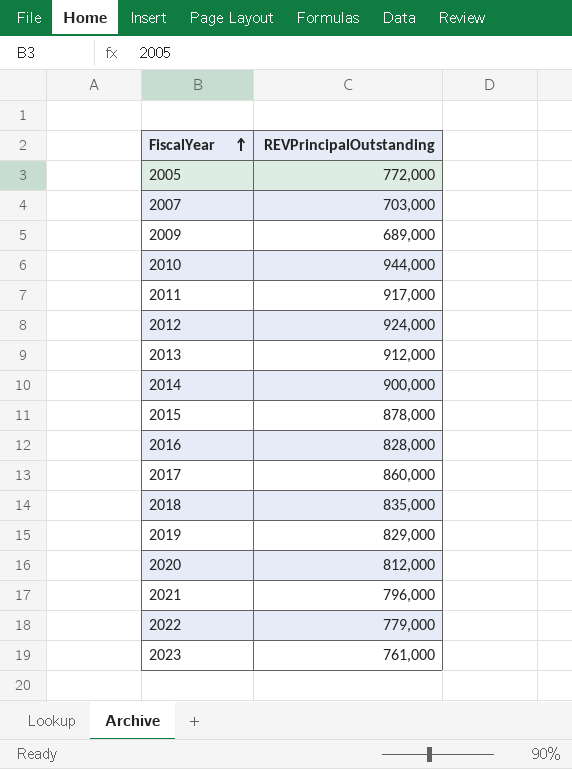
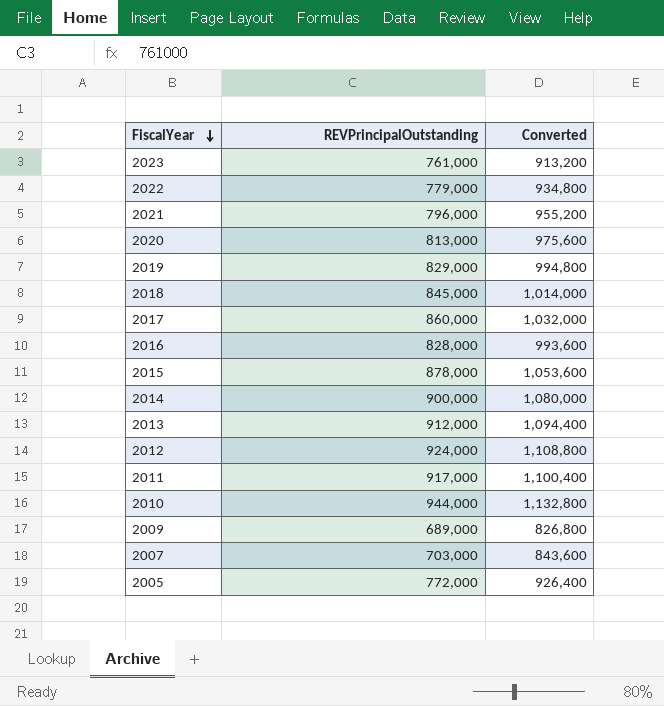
row order: FiscalYear ascending -> FiscalYear descending
column Converted | formula: none -> [REVPrincipalOutstanding] * 1.2
2020 | REVPrincipalOutstanding: 812,000 -> 813,000
2018 | REVPrincipalOutstanding: 835,000 -> 845,000

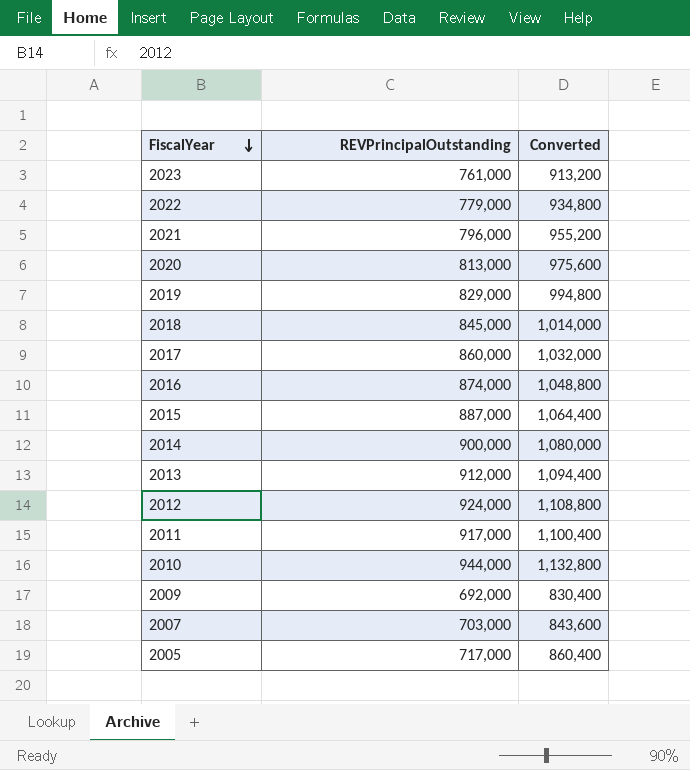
2016 | REVPrincipalOutstanding: 828,000 -> 874,000
2016 | Converted: 993,600 -> 1,048,800
2015 | REVPrincipalOutstanding: 878,000 -> 887,000
2015 | Converted: 1,053,600 -> 1,064,400
2009 | REVPrincipalOutstanding: 689,000 -> 692,000
2009 | Converted: 826,800 -> 830,400
2005 | REVPrincipalOutstanding: 772,000 -> 717,000
2005 | Converted: 926,400 -> 860,400

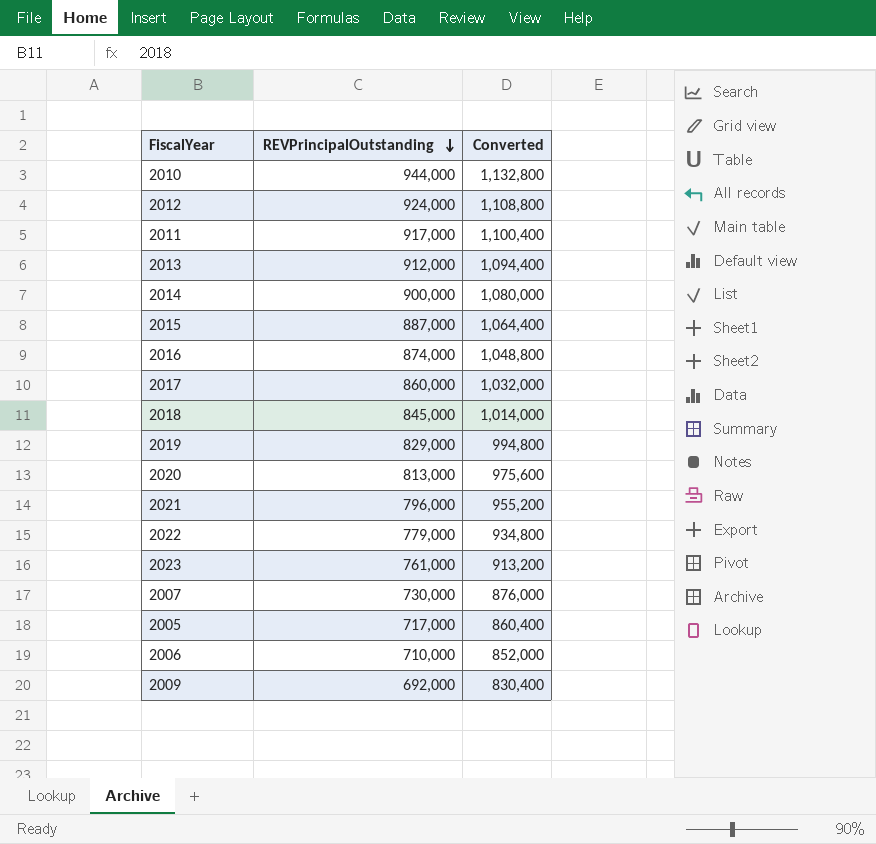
row order: FiscalYear descending -> REVPrincipalOutstanding descending
2007 | REVPrincipalOutstanding: 703,000 -> 730,000
2007 | Converted: 843,600 -> 876,000
row 2006: none -> 710,000 | 852,000

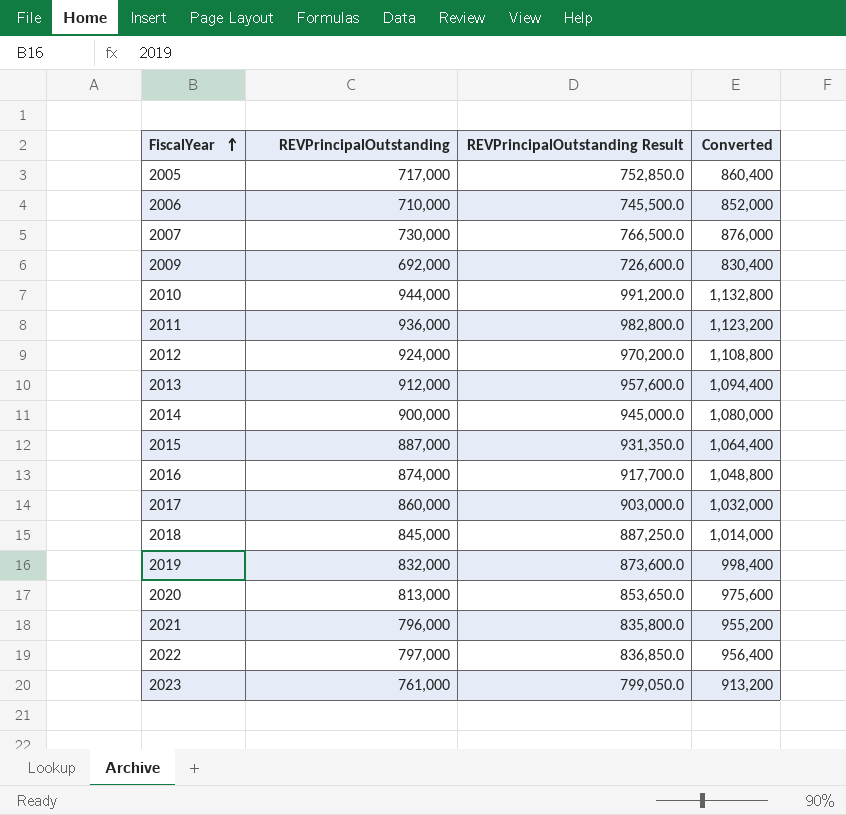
row order: REVPrincipalOutstanding descending -> FiscalYear ascending
column REVPrincipalOutstanding Result | formula: none -> [REVPrincipalOutstanding] * 1.05
2011 | REVPrincipalOutstanding: 917,000 -> 936,000
2011 | Converted: 1,100,400 -> 1,123,200
2019 | REVPrincipalOutstanding: 829,000 -> 832,000
2019 | Converted: 994,800 -> 998,400
2022 | REVPrincipalOutstanding: 779,000 -> 797,000
2022 | Converted: 934,800 -> 956,400

